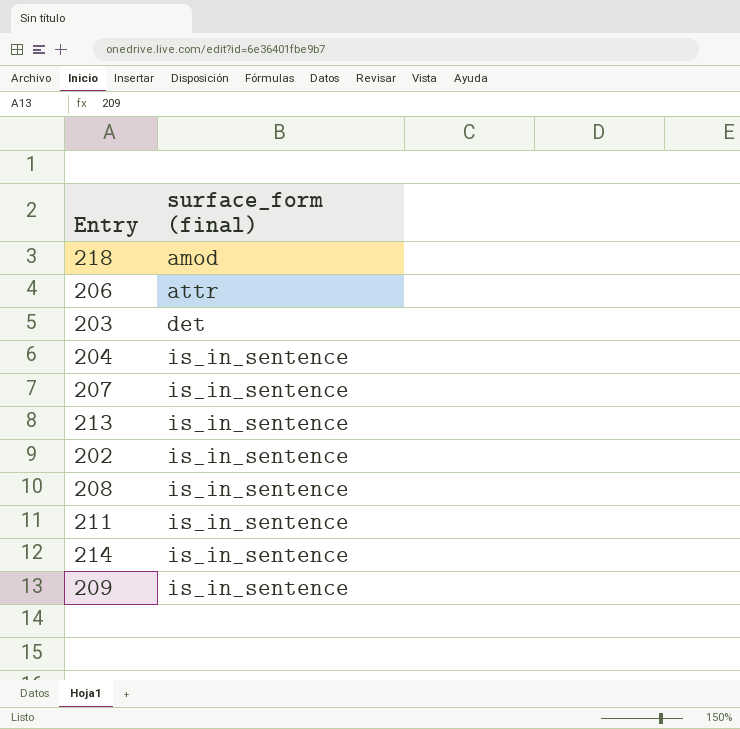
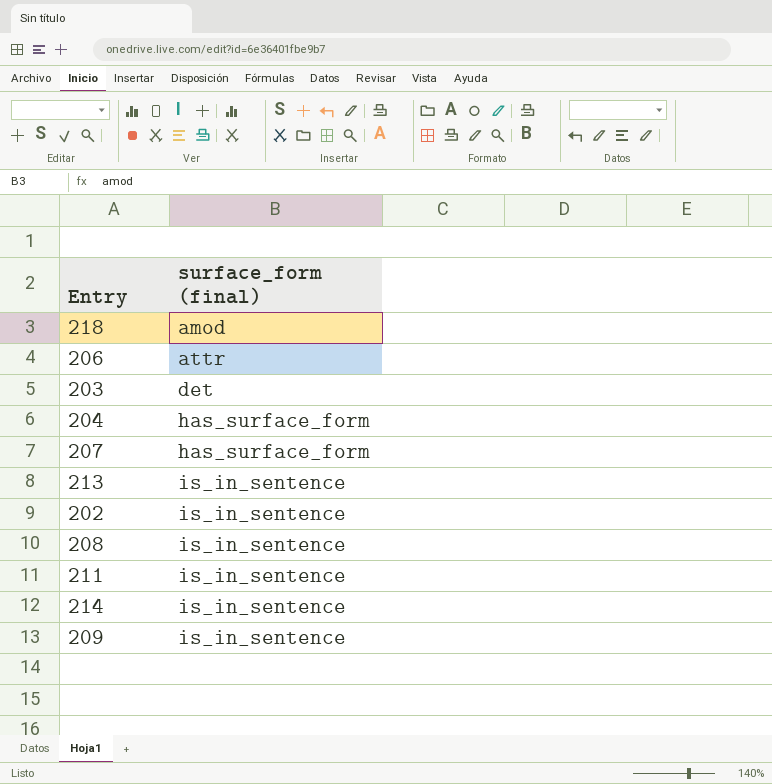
204 | surface_form (final): is_in_sentence -> has_surface_form
207 | surface_form (final): is_in_sentence -> has_surface_form

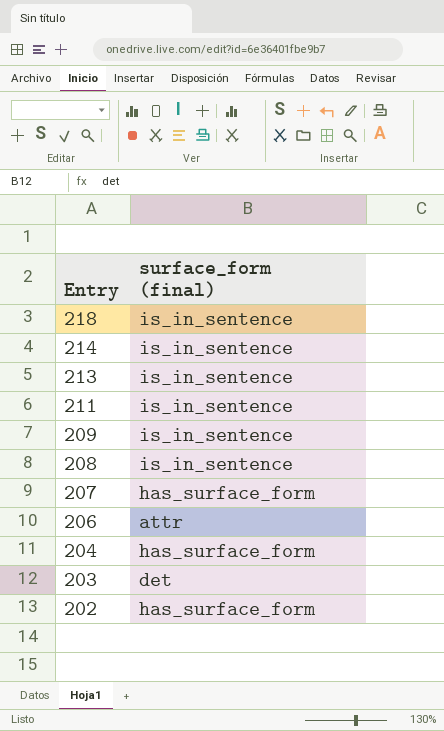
row order: surface_form (final) ascending -> Entry descending
218 | surface_form (final): amod -> is_in_sentence
202 | surface_form (final): is_in_sentence -> has_surface_form

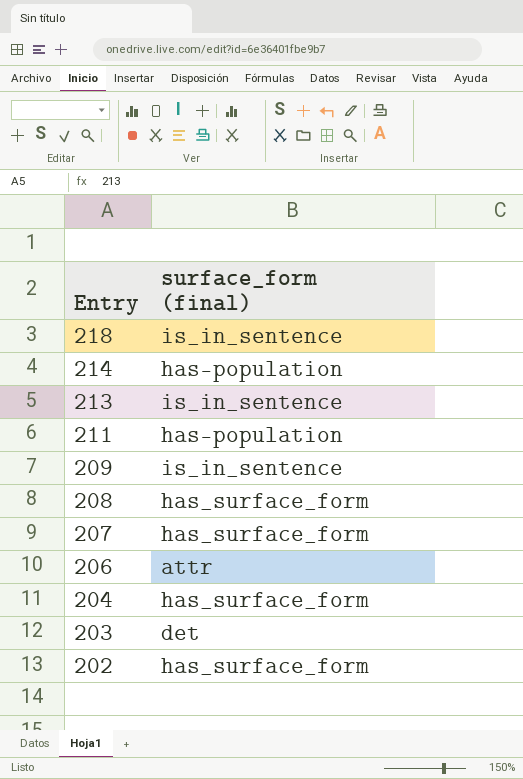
214 | surface_form (final): is_in_sentence -> has-population
211 | surface_form (final): is_in_sentence -> has-population
208 | surface_form (final): is_in_sentence -> has_surface_form

